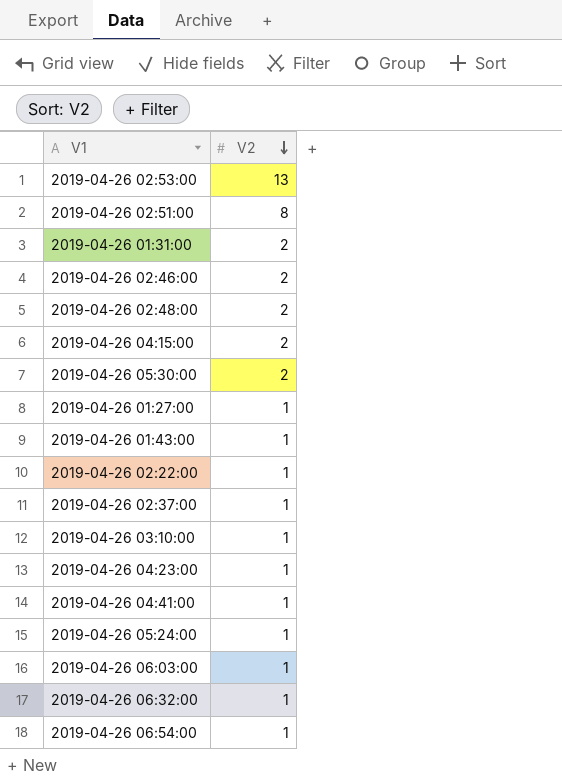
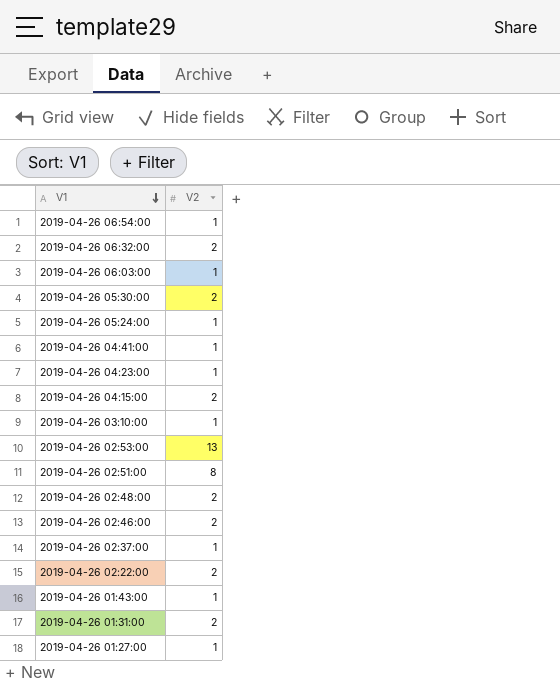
row order: V2 descending -> V1 descending
2019-04-26 06:32:00 | V2: 1 -> 2
2019-04-26 02:22:00 | V2: 1 -> 2

